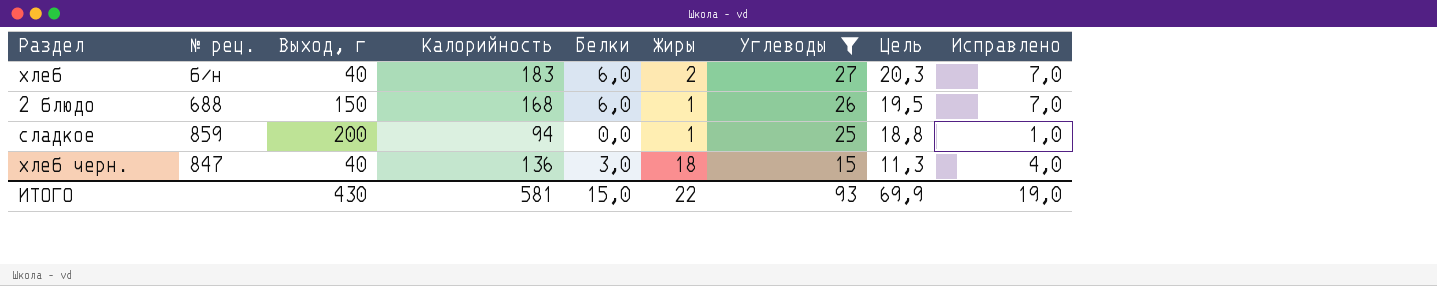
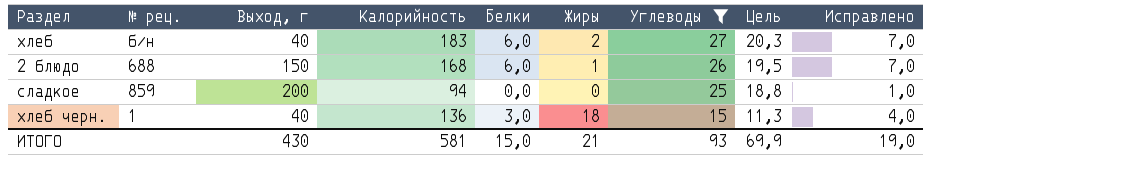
сладкое | Жиры: 1 -> 0
хлеб черн. | № рец.: 847 -> 1
ИТОГО | Жиры: 22 -> 21

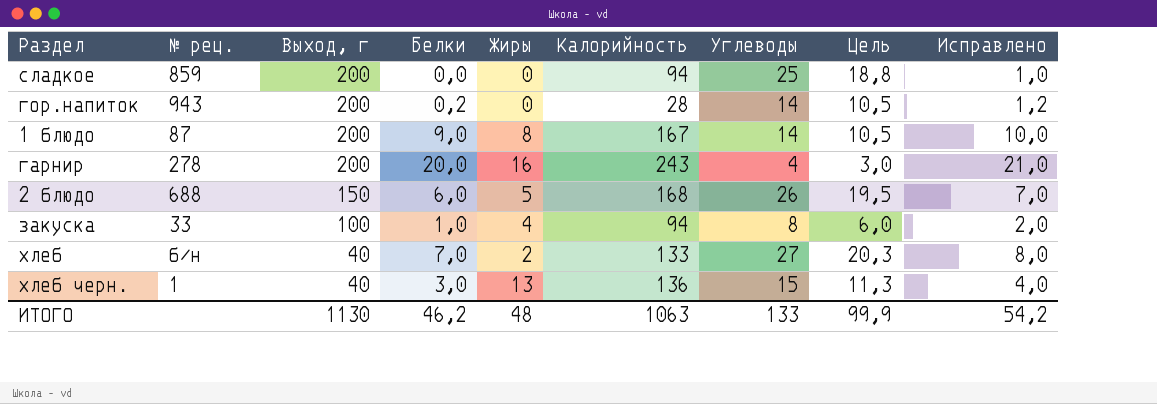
filter: Углеводы >= 15 -> none
row order: Углеводы descending -> Выход, г descending
column Калорийность | position: 4 -> 6
2 блюдо | Жиры: 1 -> 5
хлеб | Белки: 6,0 -> 7,0
хлеб | Калорийность: 183 -> 133
хлеб | Исправлено: 7,0 -> 8,0
хлеб черн. | Жиры: 18 -> 13
ИТОГО | Выход, г: 430 -> 1130
ИТОГО | Белки: 15,0 -> 46,2
ИТОГО | Жиры: 21 -> 48
ИТОГО | Калорийность: 581 -> 1063
ИТОГО | Углеводы: 93 -> 133
ИТОГО | Цель: 69,9 -> 99,9
ИТОГО | Исправлено: 19,0 -> 54,2

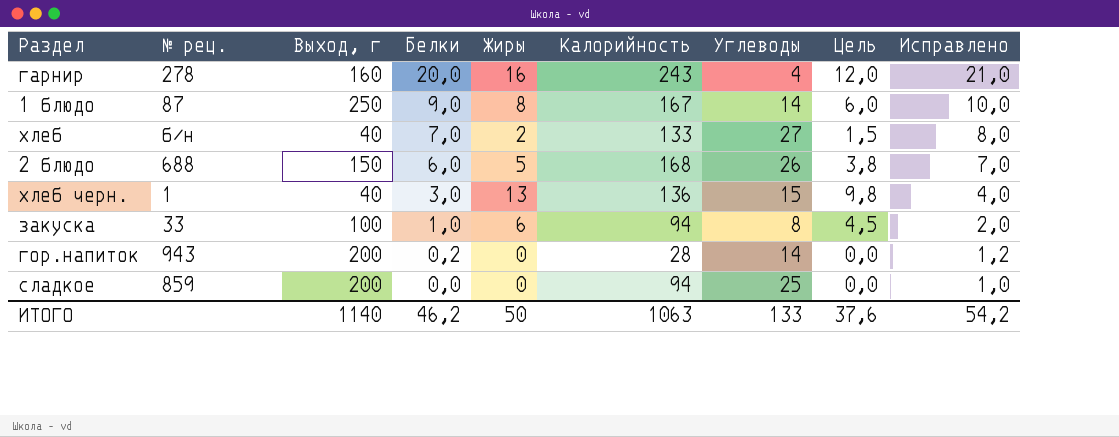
row order: Выход, г descending -> Белки descending
column Цель | formula: [Углеводы] * 0,75 -> [Жиры] * 0,75
гарнир | Выход, г: 200 -> 160
1 блюдо | Выход, г: 200 -> 250
закуска | Жиры: 4 -> 6
ИТОГО | Выход, г: 1130 -> 1140
ИТОГО | Жиры: 48 -> 50
ИТОГО | Цель: 99,9 -> 37,6

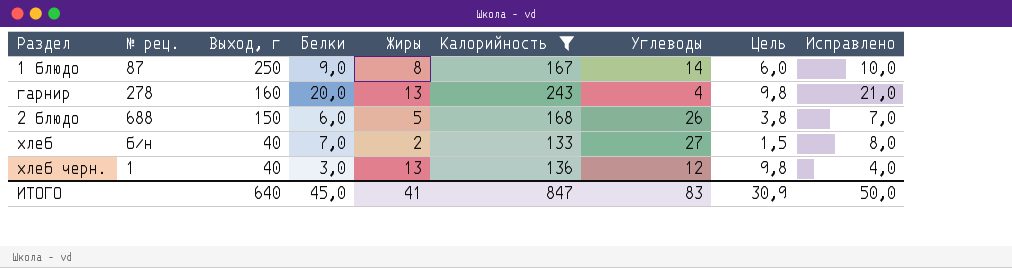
filter: none -> Калорийность >= 133
row order: Белки descending -> Выход, г descending
гарнир | Жиры: 16 -> 13
гарнир | Цель: 12,0 -> 9,8
хлеб черн. | Углеводы: 15 -> 12
ИТОГО | Выход, г: 1140 -> 640
ИТОГО | Белки: 46,2 -> 45,0
ИТОГО | Жиры: 50 -> 41
ИТОГО | Калорийность: 1063 -> 847
ИТОГО | Углеводы: 133 -> 83
ИТОГО | Цель: 37,6 -> 30,9
ИТОГО | Исправлено: 54,2 -> 50,0

